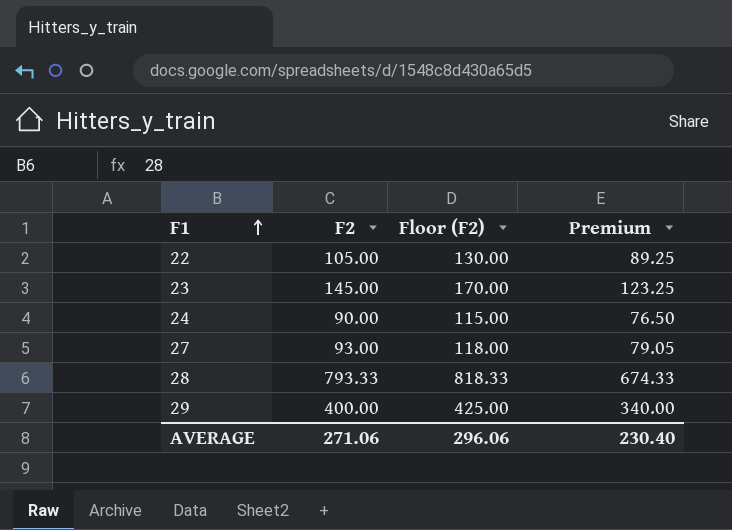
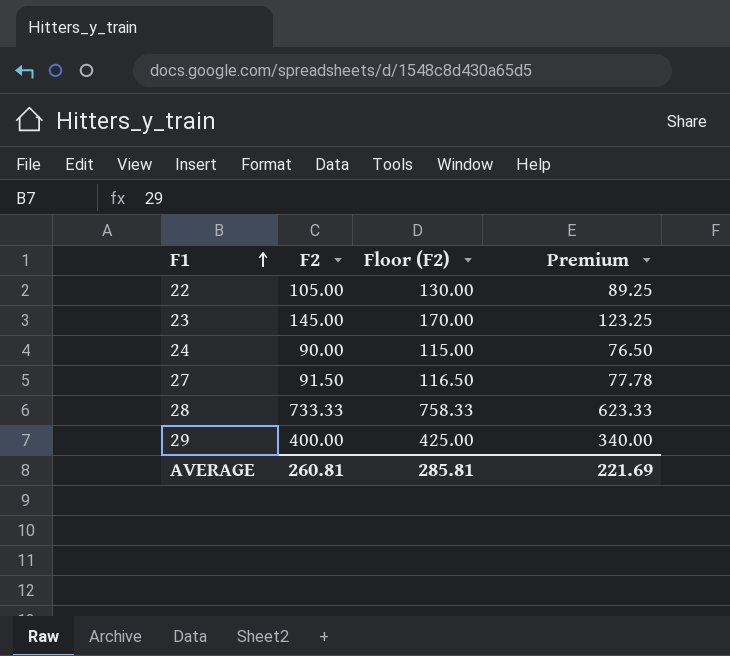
27 | F2: 93.00 -> 91.50
27 | Floor (F2): 118.00 -> 116.50
27 | Premium: 79.05 -> 77.78
28 | F2: 793.33 -> 733.33
28 | Floor (F2): 818.33 -> 758.33
28 | Premium: 674.33 -> 623.33
AVERAGE | F2: 271.06 -> 260.81
AVERAGE | Floor (F2): 296.06 -> 285.81
AVERAGE | Premium: 230.40 -> 221.69

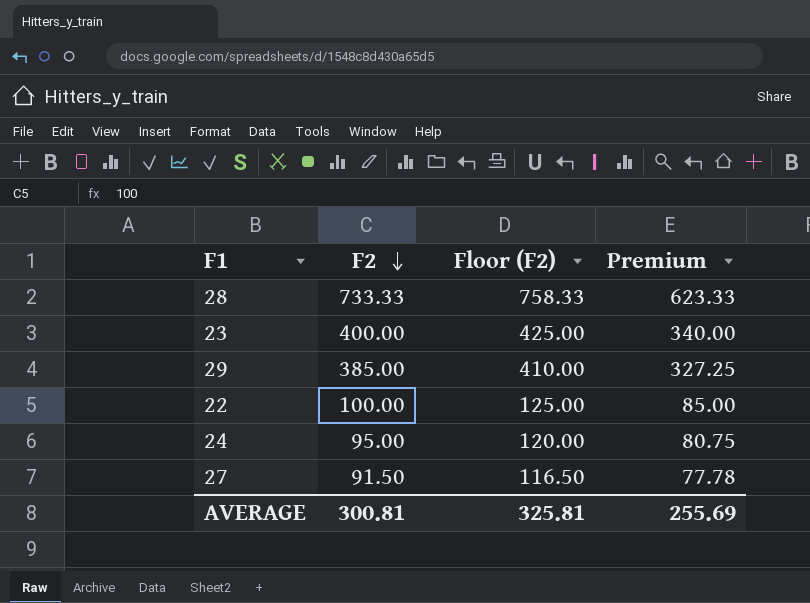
row order: F1 ascending -> F2 descending
23 | F2: 145.00 -> 400.00
23 | Floor (F2): 170.00 -> 425.00
23 | Premium: 123.25 -> 340.00
29 | F2: 400.00 -> 385.00
29 | Floor (F2): 425.00 -> 410.00
29 | Premium: 340.00 -> 327.25
22 | F2: 105.00 -> 100.00
22 | Floor (F2): 130.00 -> 125.00
22 | Premium: 89.25 -> 85.00
24 | F2: 90.00 -> 95.00
24 | Floor (F2): 115.00 -> 120.00
24 | Premium: 76.50 -> 80.75
AVERAGE | F2: 260.81 -> 300.81
AVERAGE | Floor (F2): 285.81 -> 325.81
AVERAGE | Premium: 221.69 -> 255.69

